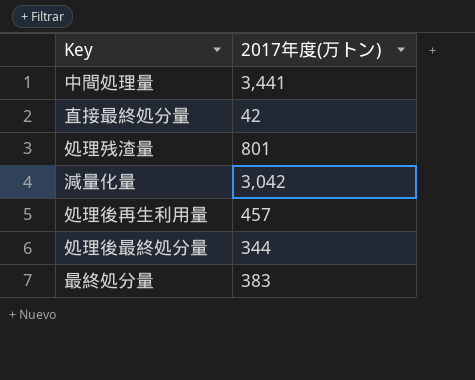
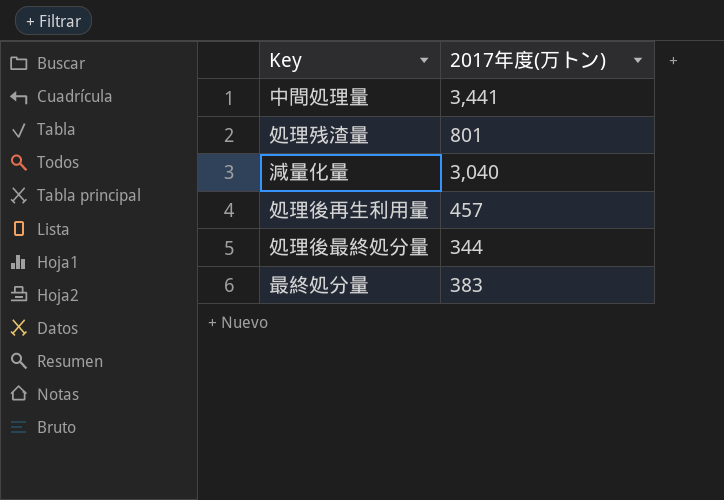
row 直接最終処分量: 42 -> none
減量化量 | 2017年度(万トン): 3,042 -> 3,040

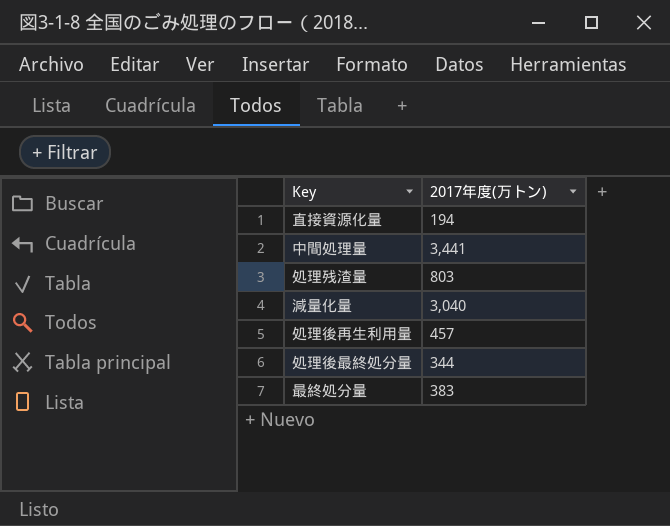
row 直接資源化量: none -> 194
処理残渣量 | 2017年度(万トン): 801 -> 803

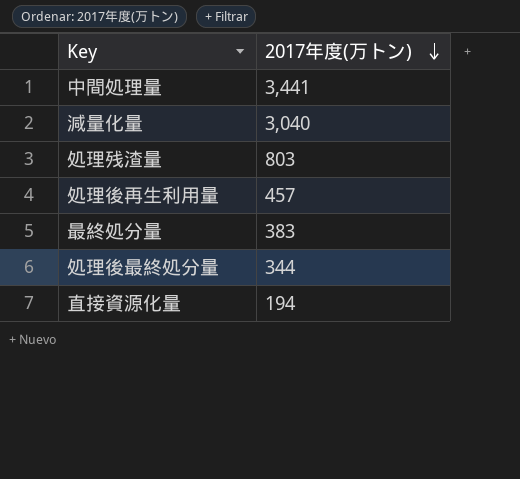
row order: none -> 2017年度(万トン) descending

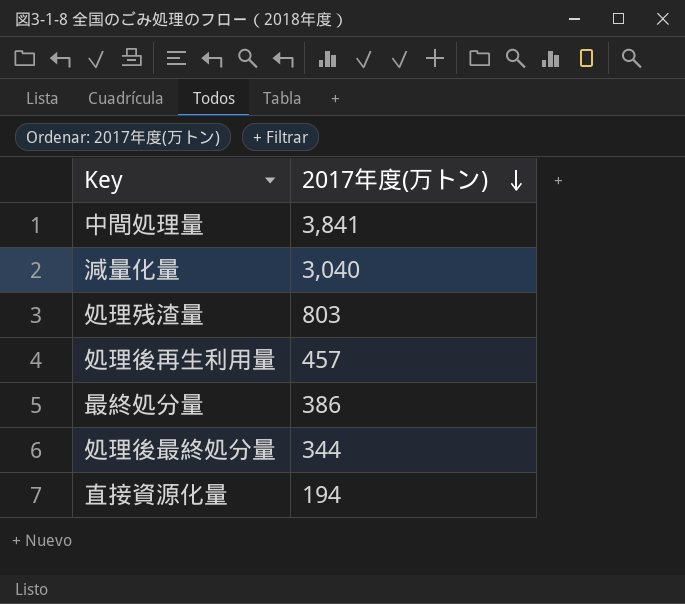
中間処理量 | 2017年度(万トン): 3,441 -> 3,841
最終処分量 | 2017年度(万トン): 383 -> 386

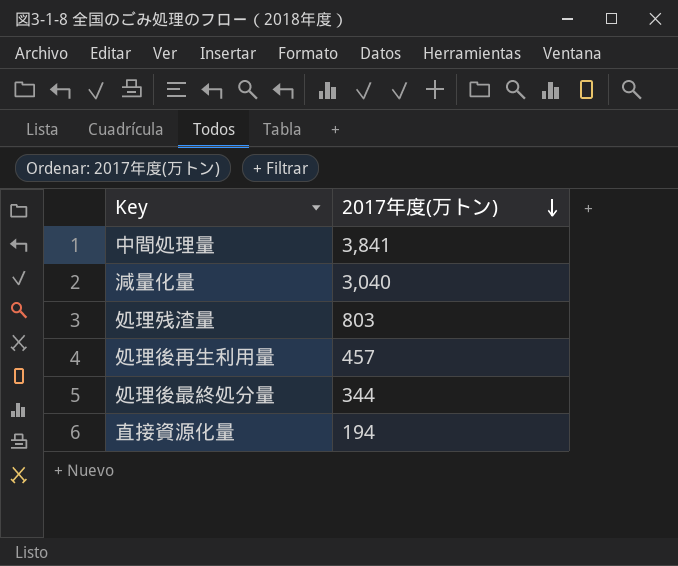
row 最終処分量: 386 -> none

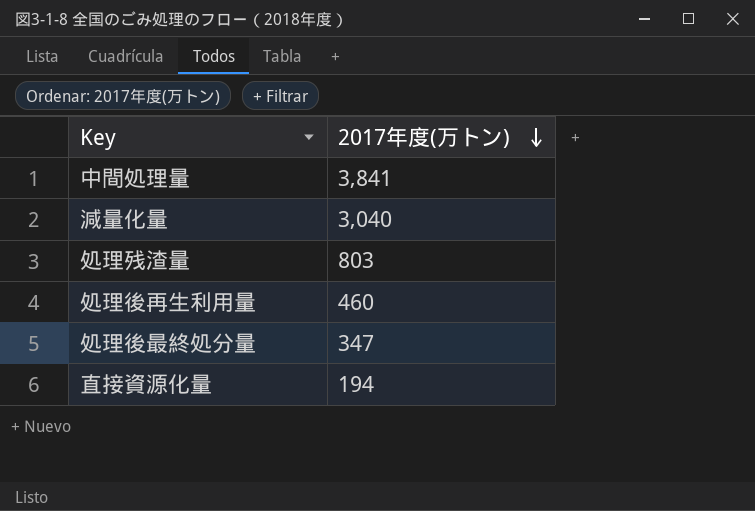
処理後再生利用量 | 2017年度(万トン): 457 -> 460
処理後最終処分量 | 2017年度(万トン): 344 -> 347

